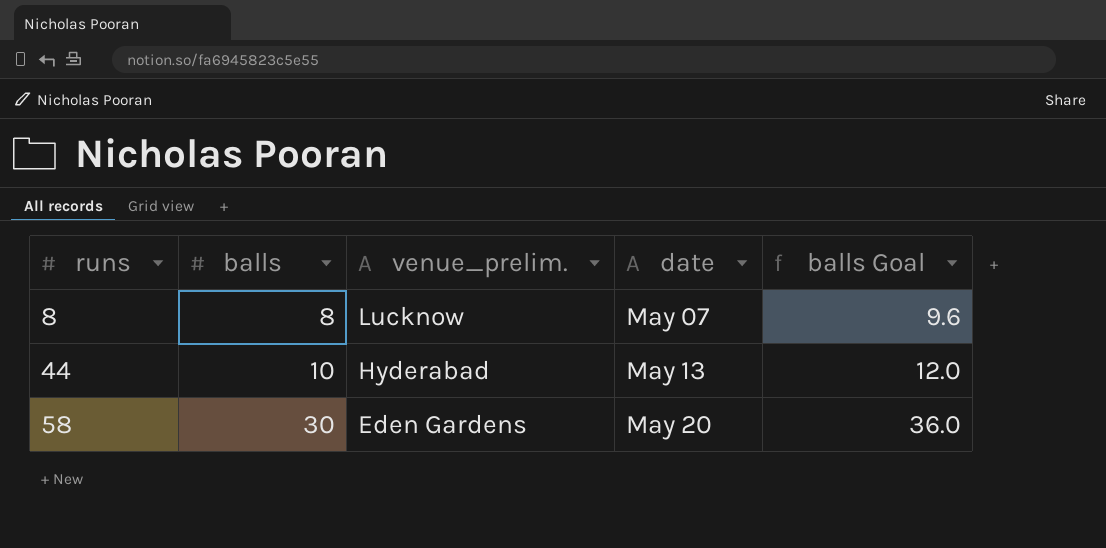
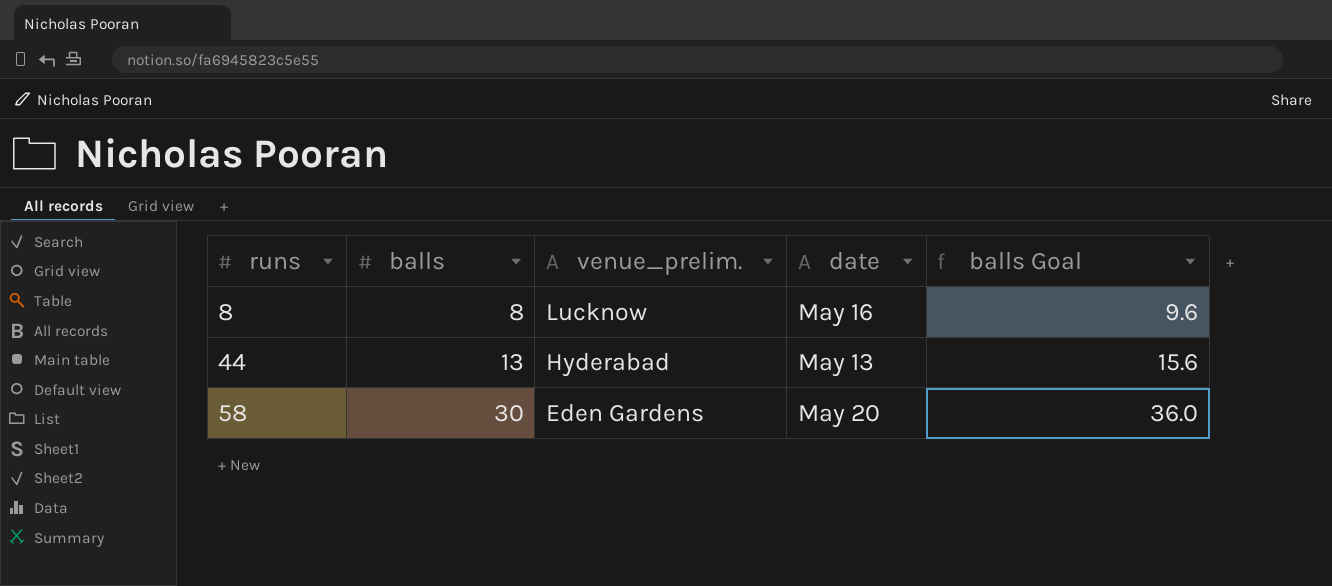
8 | date: May 07 -> May 16
44 | balls: 10 -> 13
44 | balls Goal: 12.0 -> 15.6

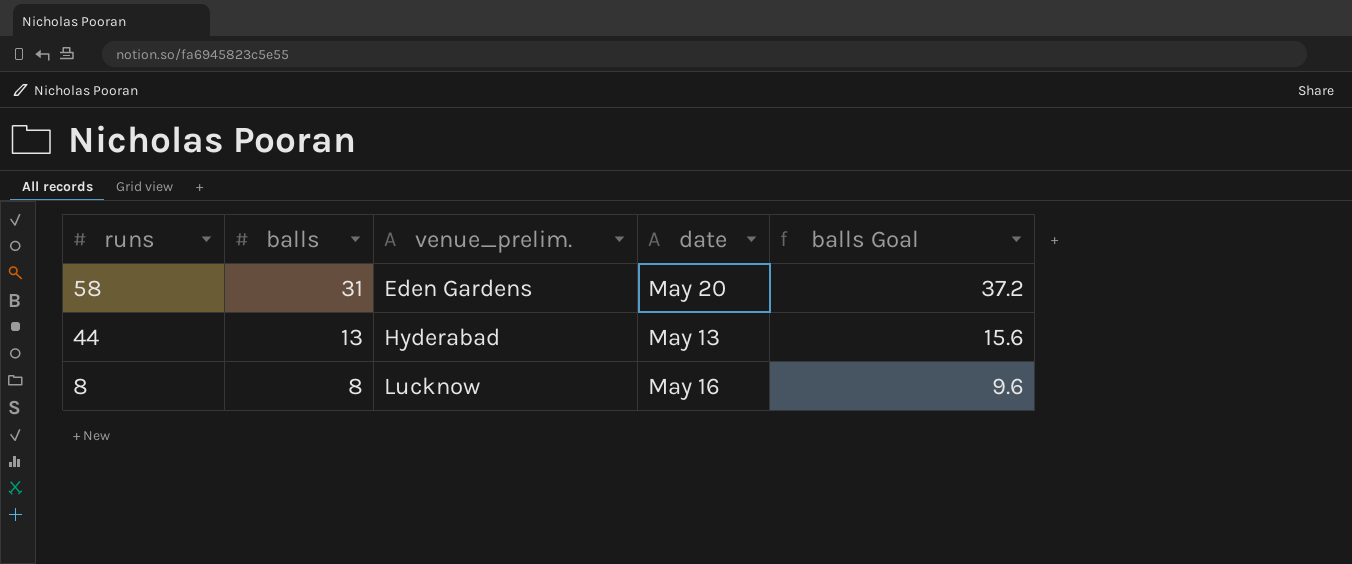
row order: runs ascending -> runs descending
58 | balls: 30 -> 31
58 | balls Goal: 36.0 -> 37.2

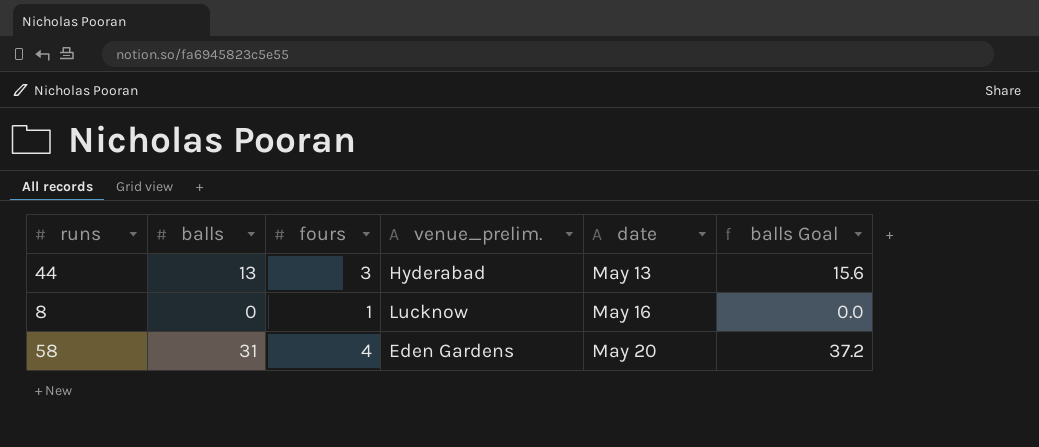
row order: runs descending -> date ascending
column fours | position: none -> 3
8 | balls: 8 -> 0
8 | balls Goal: 9.6 -> 0.0

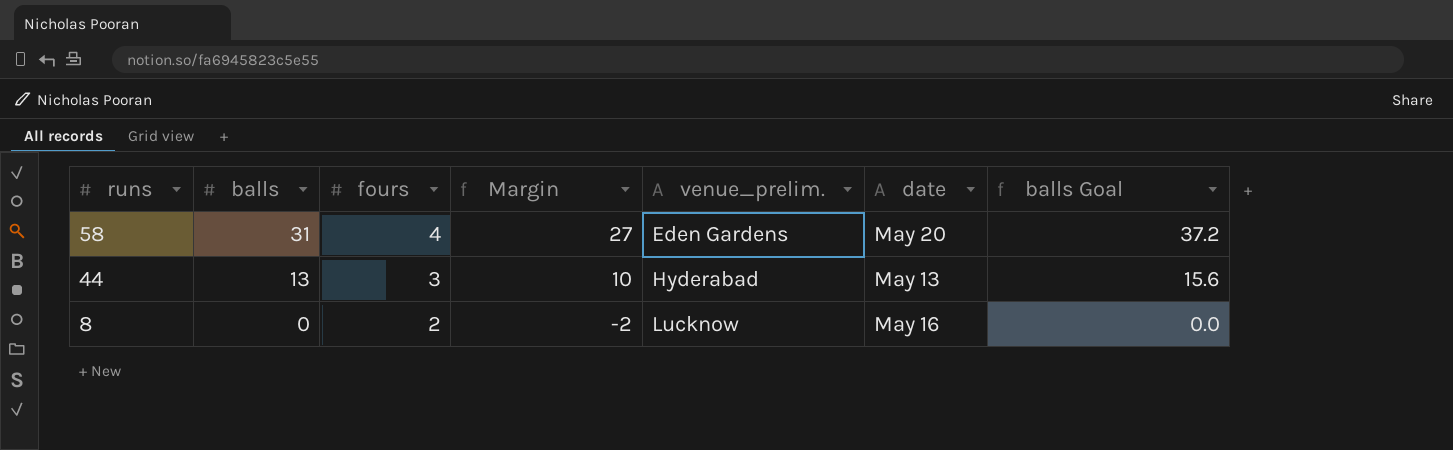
row order: date ascending -> runs descending
column Margin | formula: none -> [balls] - [fours]
8 | fours: 1 -> 2

